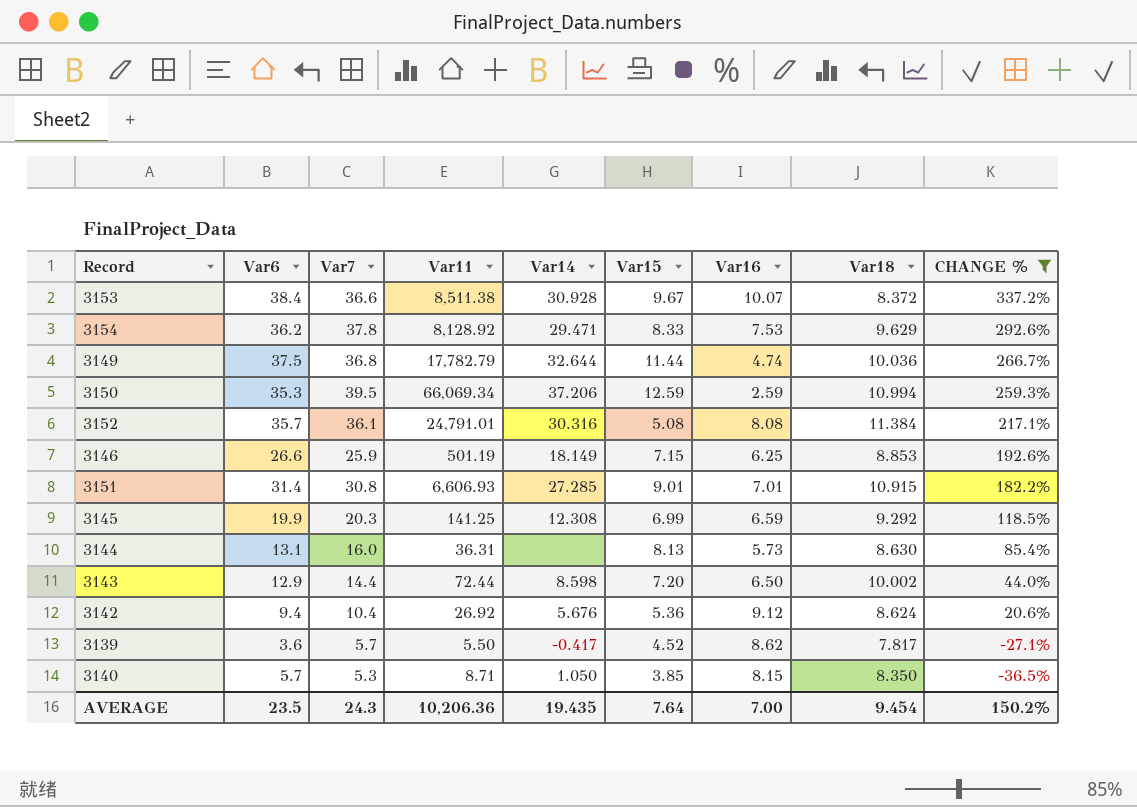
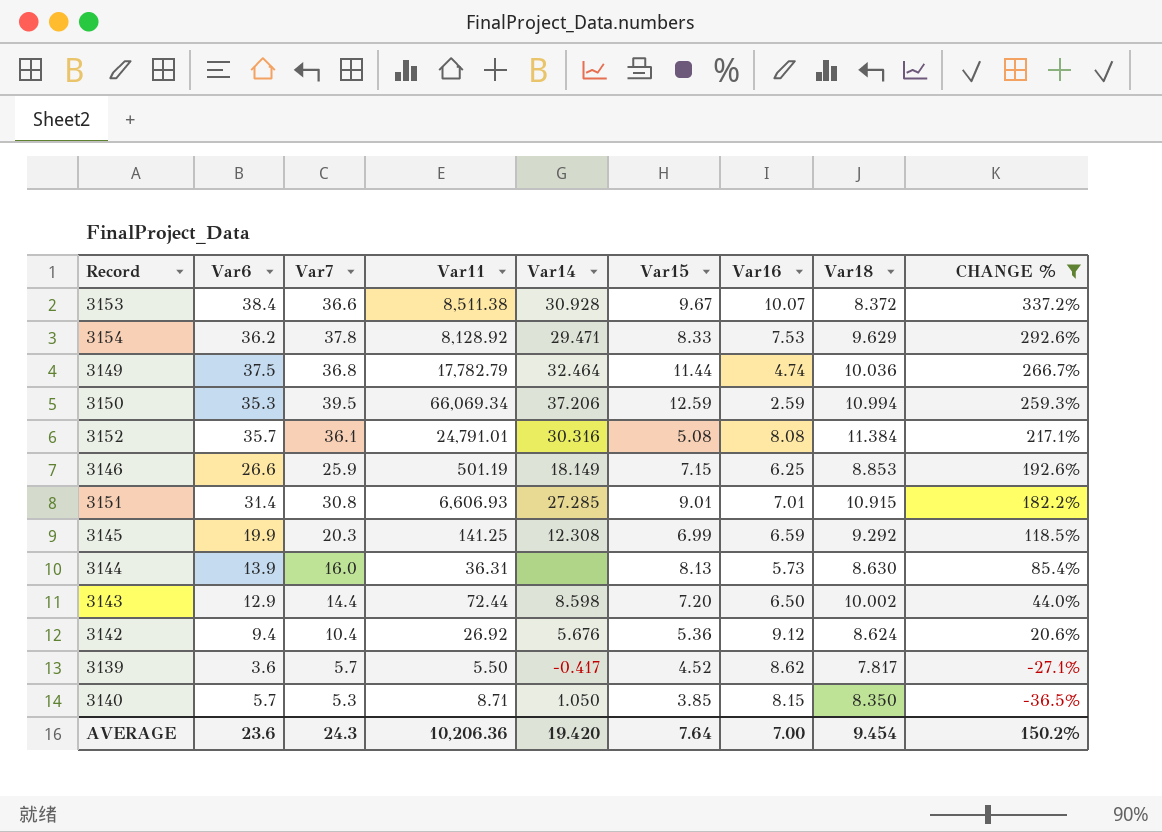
3149 | Var14: 32.644 -> 32.464
3144 | Var6: 13.1 -> 13.9
AVERAGE | Var6: 23.5 -> 23.6
AVERAGE | Var14: 19.435 -> 19.420

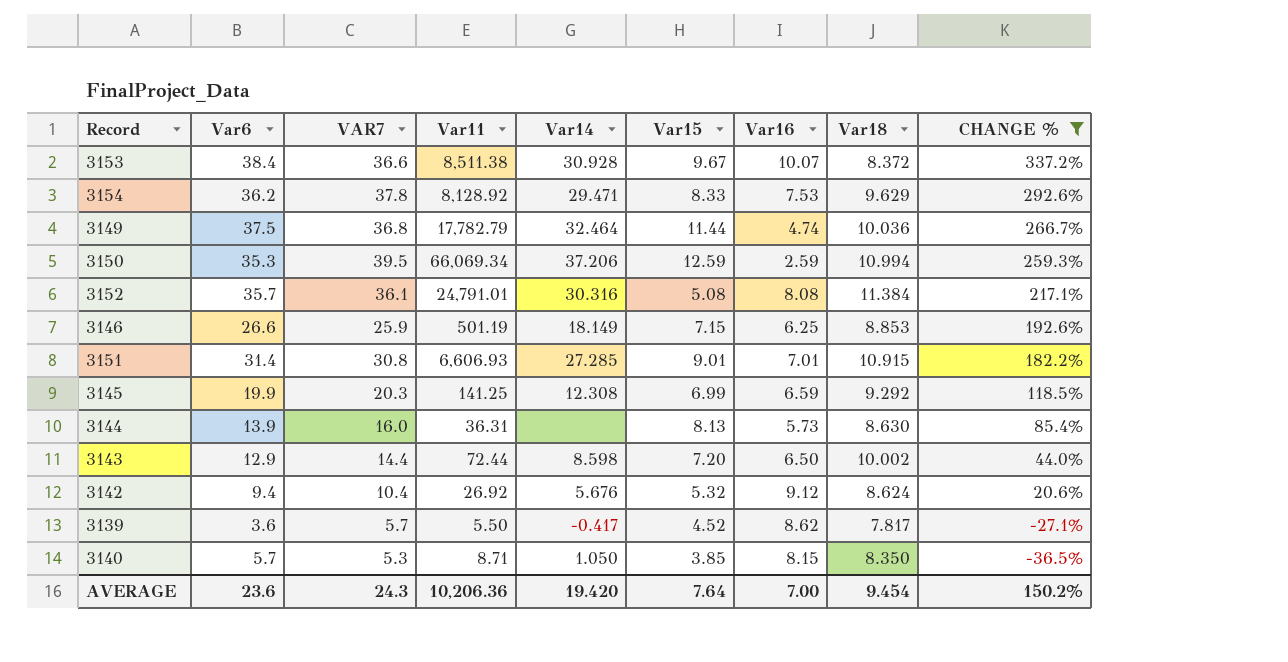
column name: Var7 -> VAR7
3142 | Var15: 5.36 -> 5.32

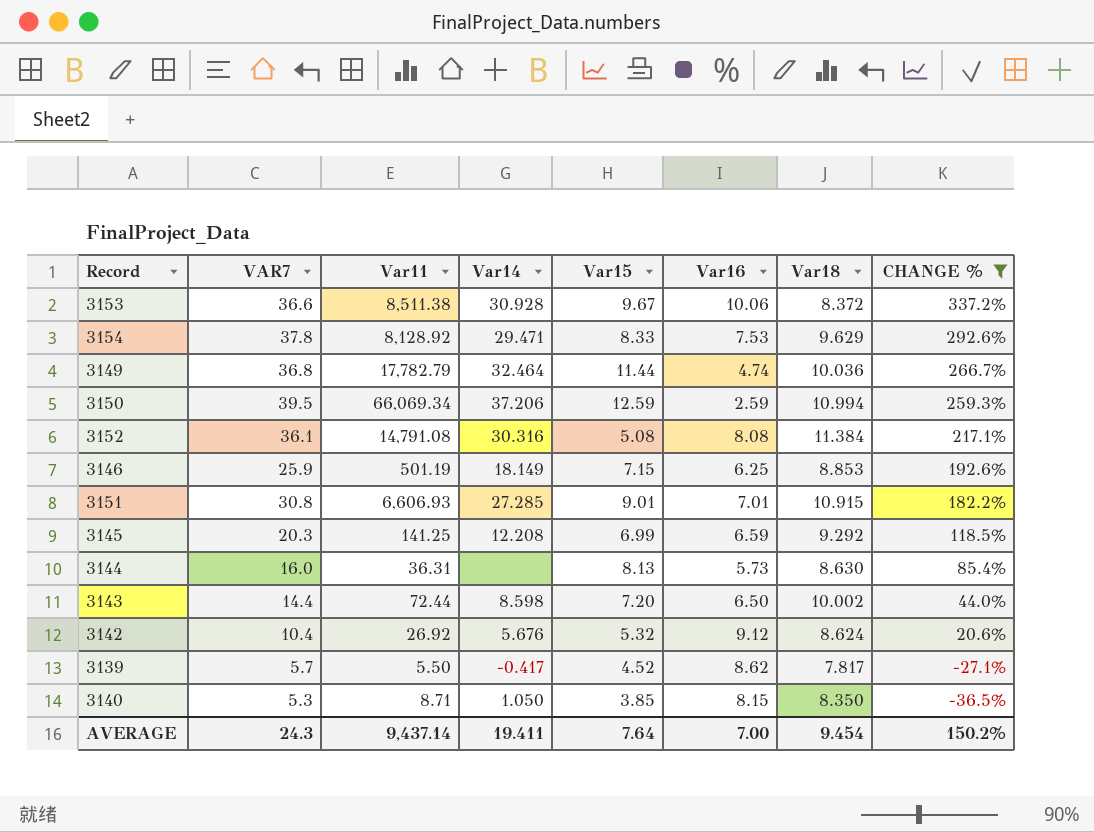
column Var6 | position: 2 -> none
3153 | Var16: 10.07 -> 10.06
3152 | Var11: 24,791.01 -> 14,791.08
3145 | Var14: 12.308 -> 12.208
AVERAGE | Var11: 10,206.36 -> 9,437.14
AVERAGE | Var14: 19.420 -> 19.411

